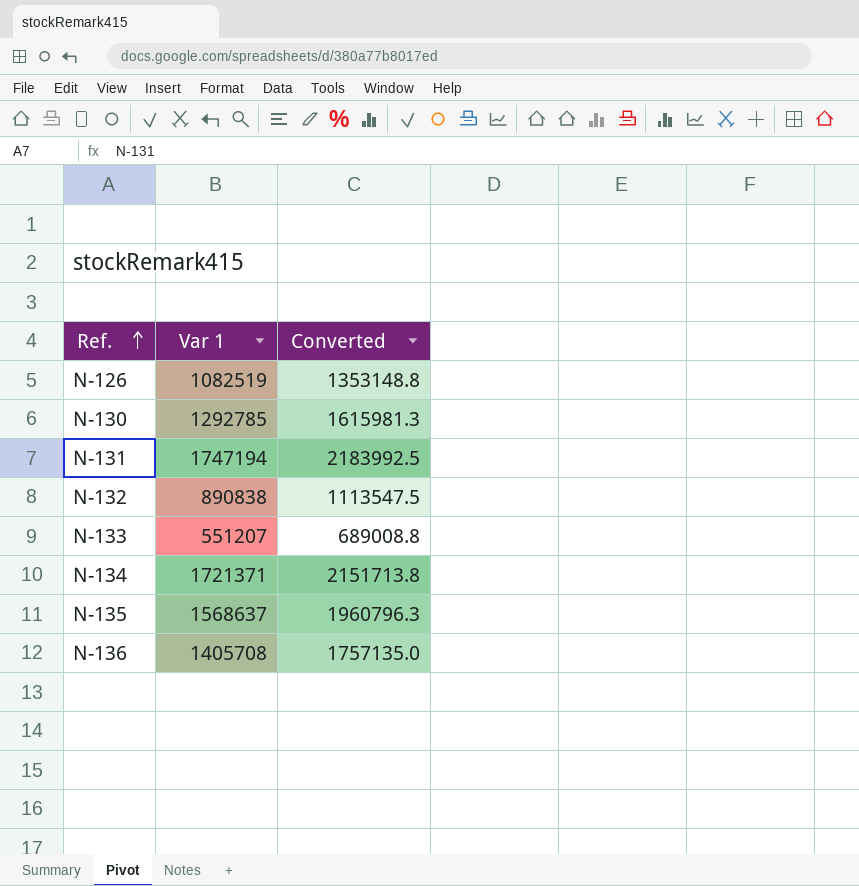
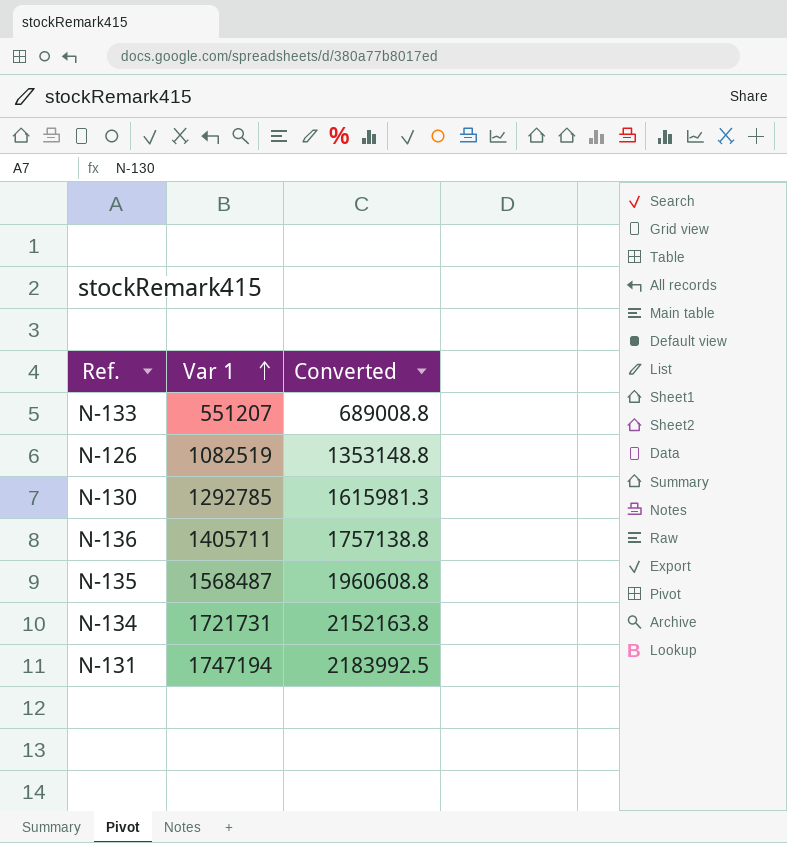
row order: Ref. ascending -> Var 1 ascending
row N-132: 890838 | 1113547.5 -> none
N-136 | Var 1: 1405708 -> 1405711
N-136 | Converted: 1757135.0 -> 1757138.8
N-135 | Var 1: 1568637 -> 1568487
N-135 | Converted: 1960796.3 -> 1960608.8
N-134 | Var 1: 1721371 -> 1721731
N-134 | Converted: 2151713.8 -> 2152163.8

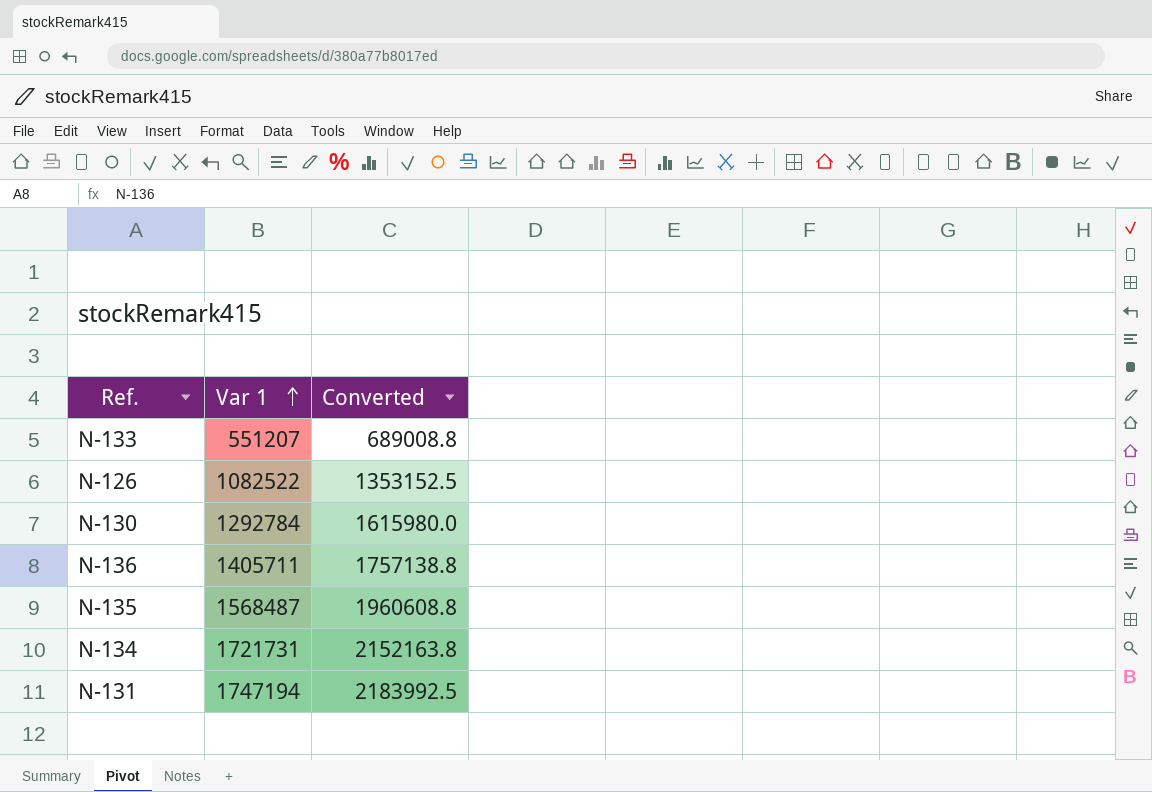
N-126 | Var 1: 1082519 -> 1082522
N-126 | Converted: 1353148.8 -> 1353152.5
N-130 | Var 1: 1292785 -> 1292784
N-130 | Converted: 1615981.3 -> 1615980.0

